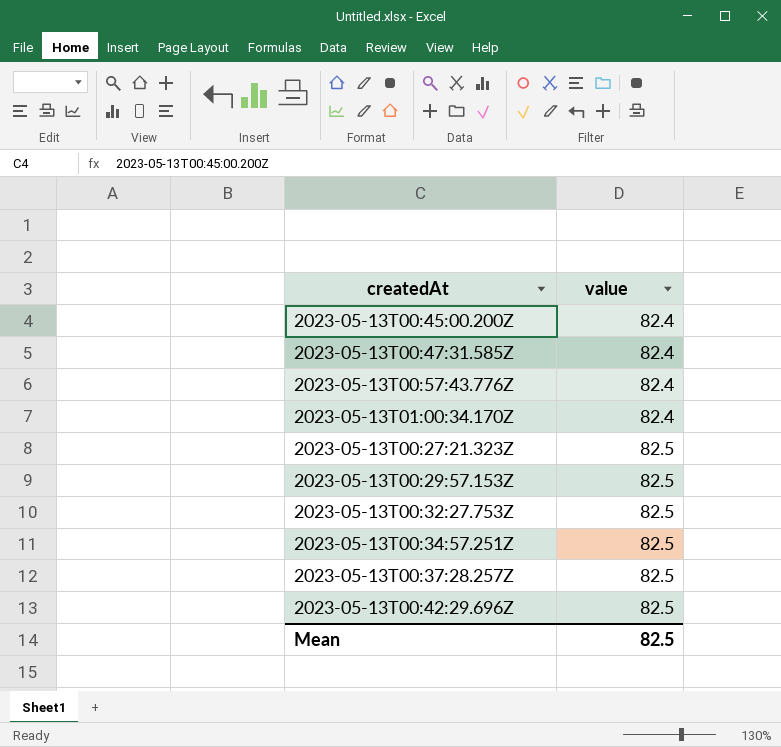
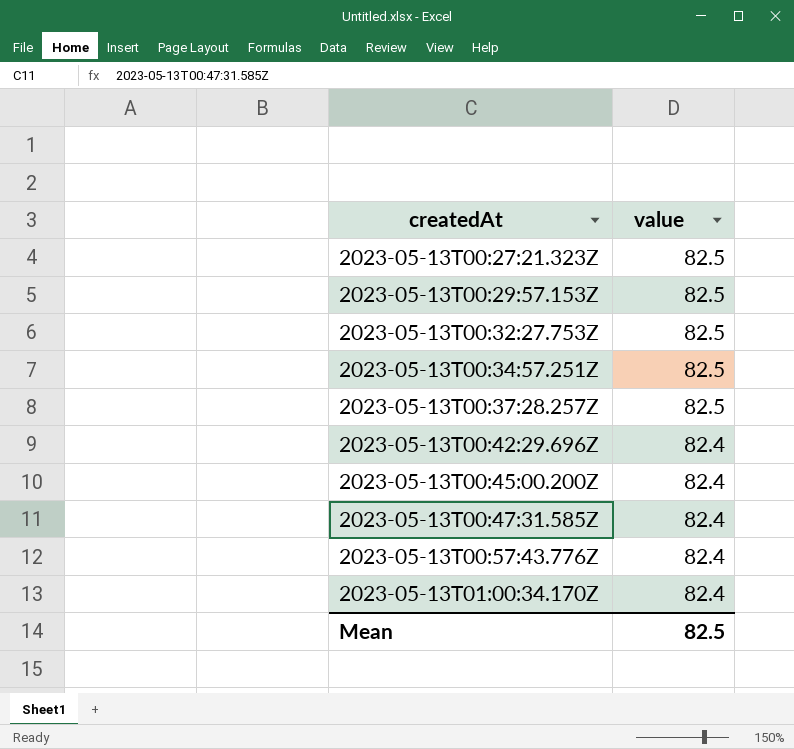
row order: value ascending -> createdAt ascending
2023-05-13T00:42:29.696Z | value: 82.5 -> 82.4

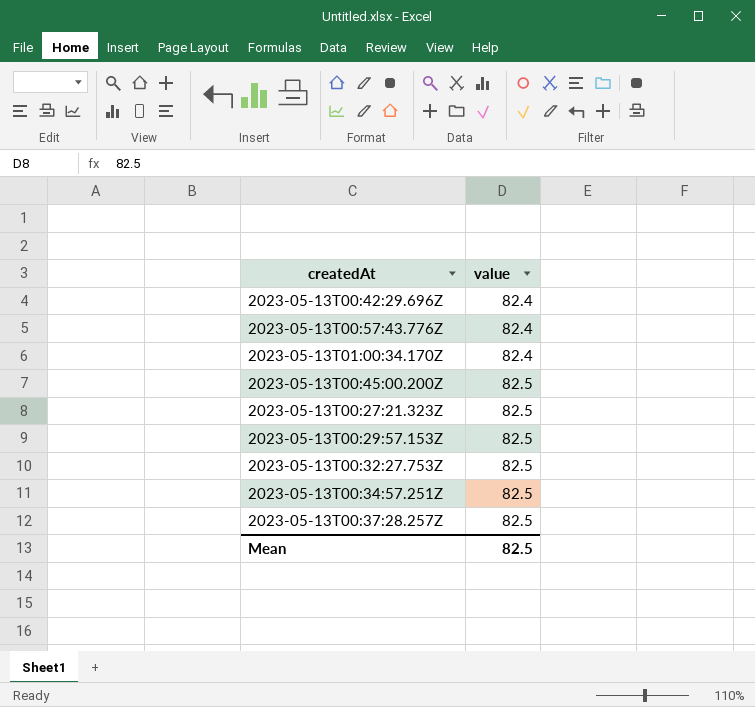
row order: createdAt ascending -> value ascending
row 2023-05-13T00:47:31.585Z: 82.4 -> none
2023-05-13T00:45:00.200Z | value: 82.4 -> 82.5

